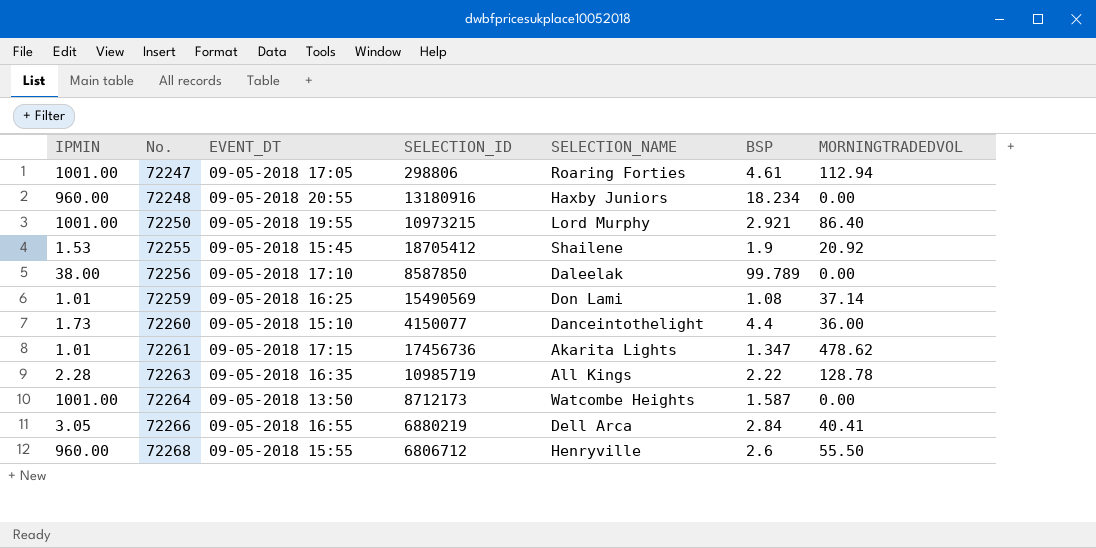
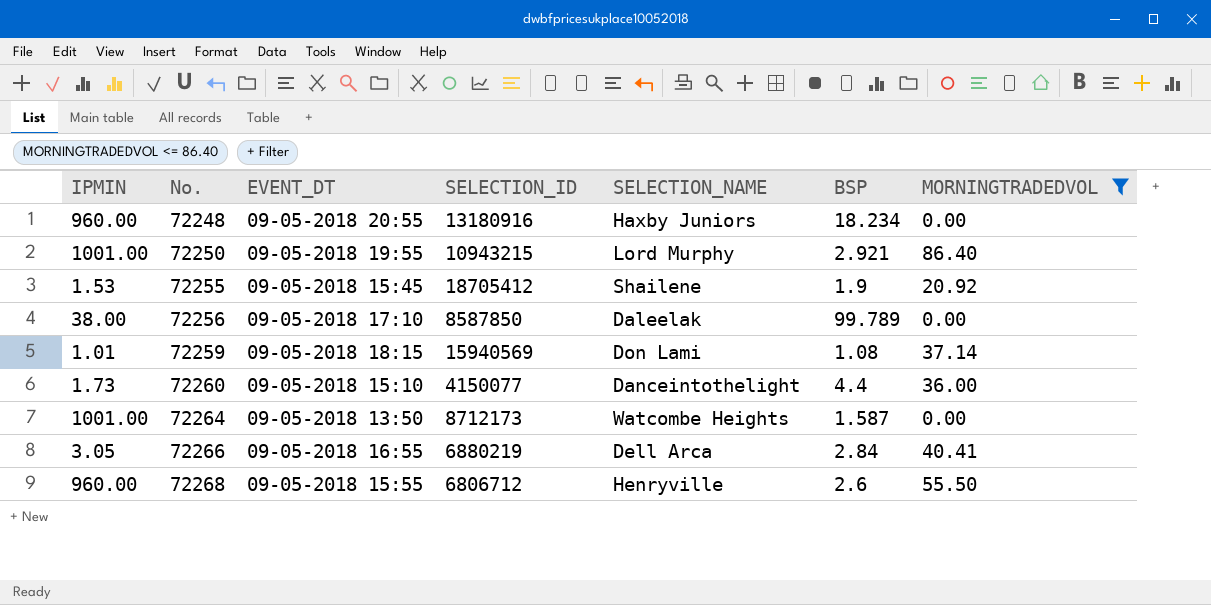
filter: none -> MORNINGTRADEDVOL <= 86.40
72250 | SELECTION_ID: 10973215 -> 10943215
72259 | EVENT_DT: 09-05-2018 16:25 -> 09-05-2018 18:15
72259 | SELECTION_ID: 15490569 -> 15940569

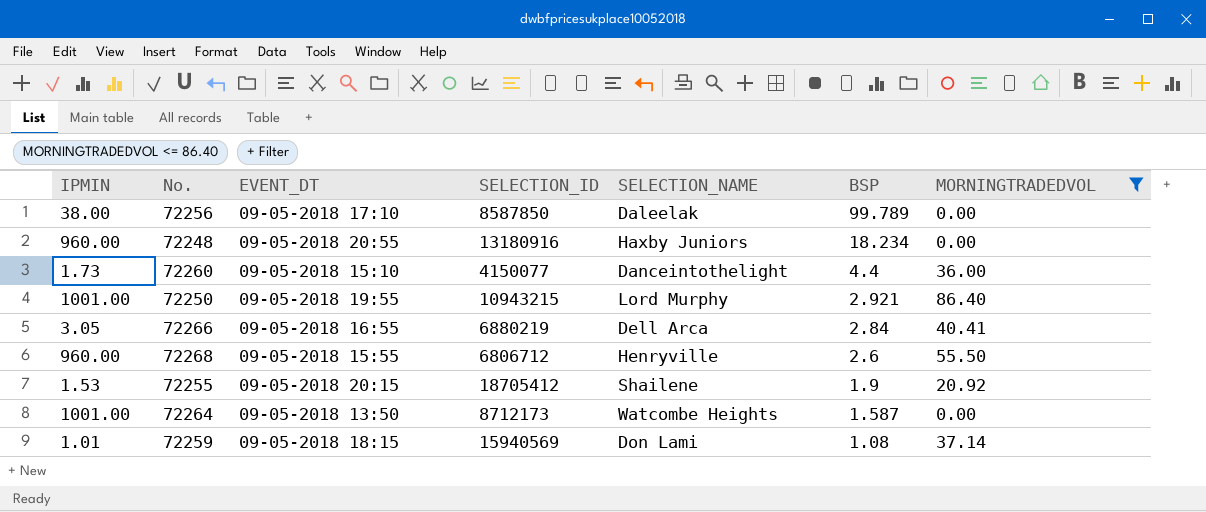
row order: No. ascending -> BSP descending
72255 | EVENT_DT: 09-05-2018 15:45 -> 09-05-2018 20:15

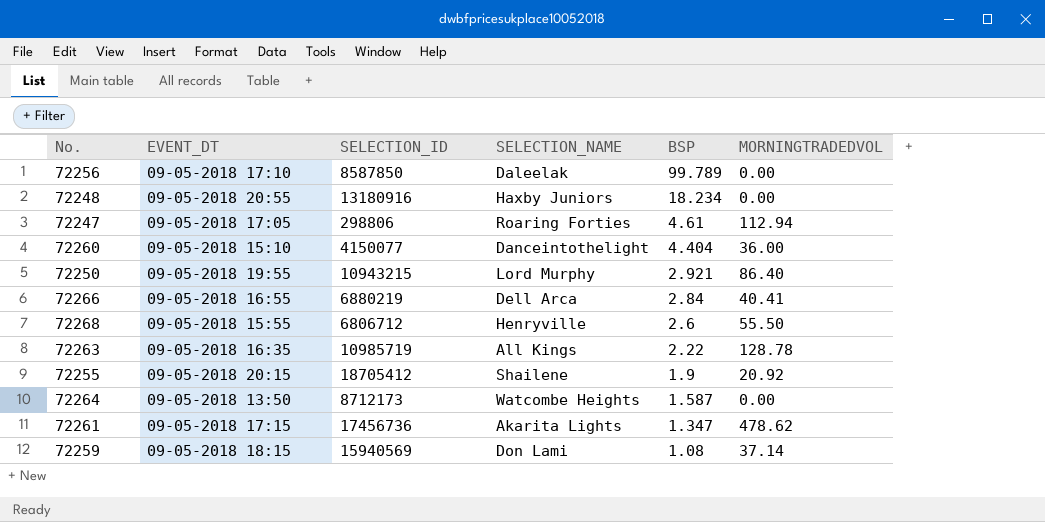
filter: MORNINGTRADEDVOL <= 86.40 -> none
column IPMIN | position: 1 -> none
72260 | BSP: 4.4 -> 4.404

